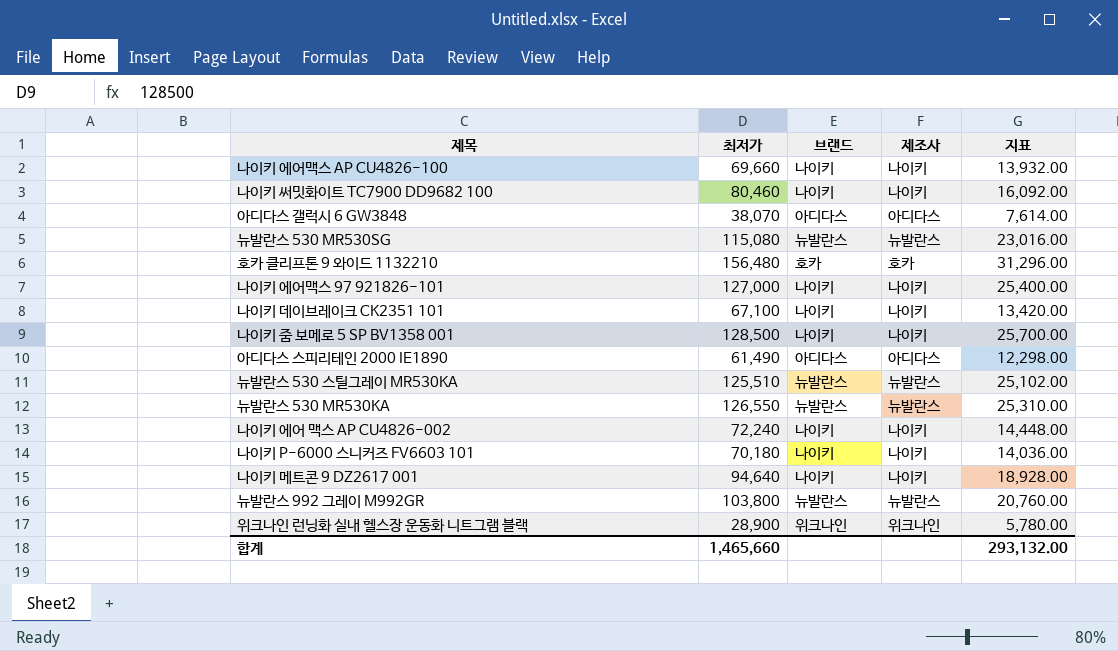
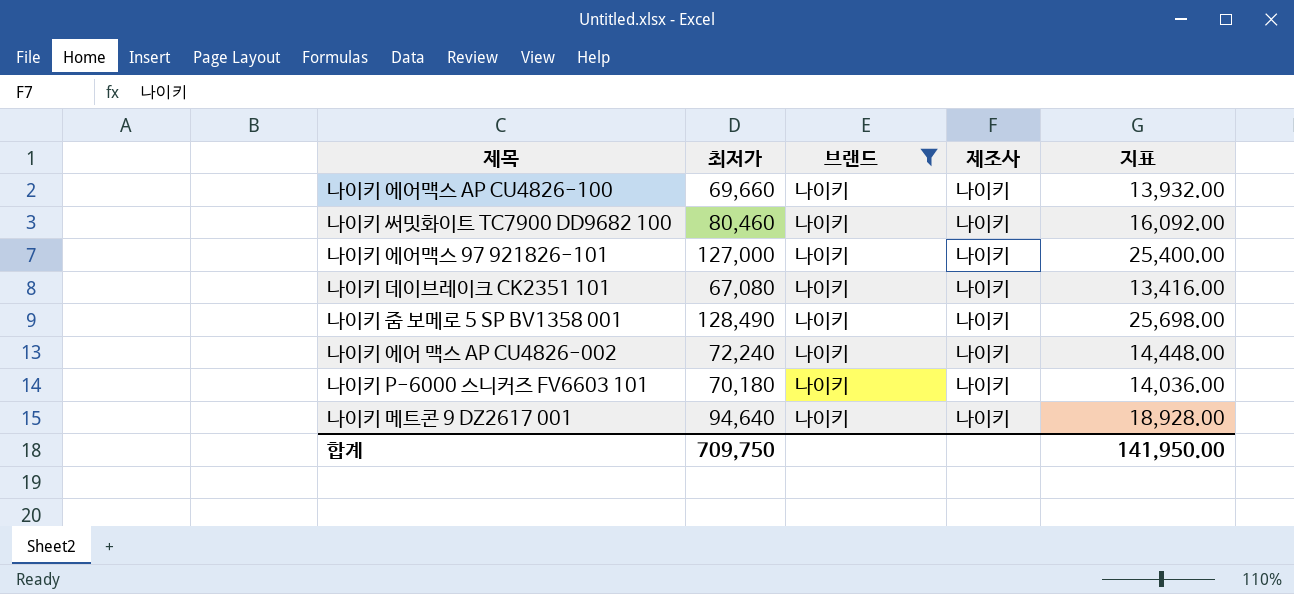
filter: none -> 브랜드 = 나이키
나이키 데이브레이크 CK2351 101 | 최저가: 67,100 -> 67,080
나이키 데이브레이크 CK2351 101 | 지표: 13,420.00 -> 13,416.00
나이키 줌 보메로 5 SP BV1358 001 | 최저가: 128,500 -> 128,490
나이키 줌 보메로 5 SP BV1358 001 | 지표: 25,700.00 -> 25,698.00
합계 | 최저가: 1,465,660 -> 709,750
합계 | 지표: 293,132.00 -> 141,950.00

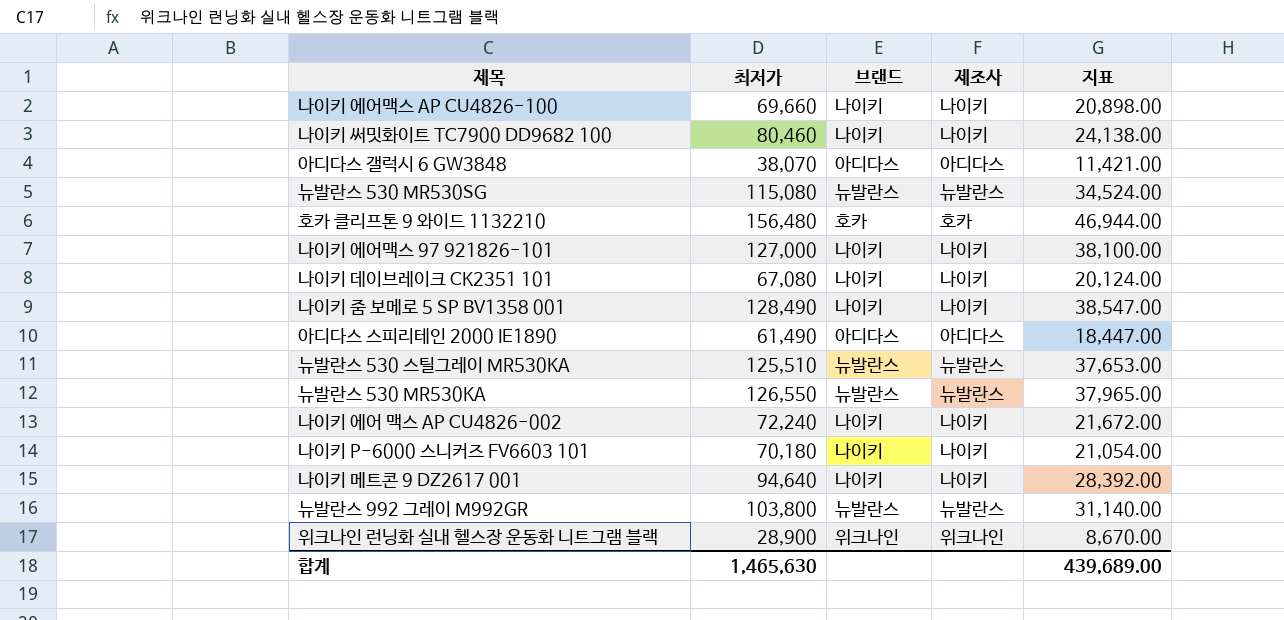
filter: 브랜드 = 나이키 -> none
column 지표 | formula: [최저가] * 0.2 -> [최저가] * 0.3
합계 | 최저가: 709,750 -> 1,465,630
합계 | 지표: 141,950.00 -> 439,689.00

